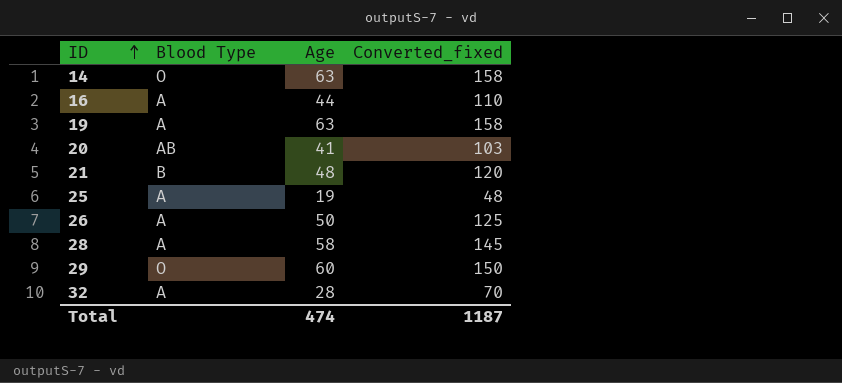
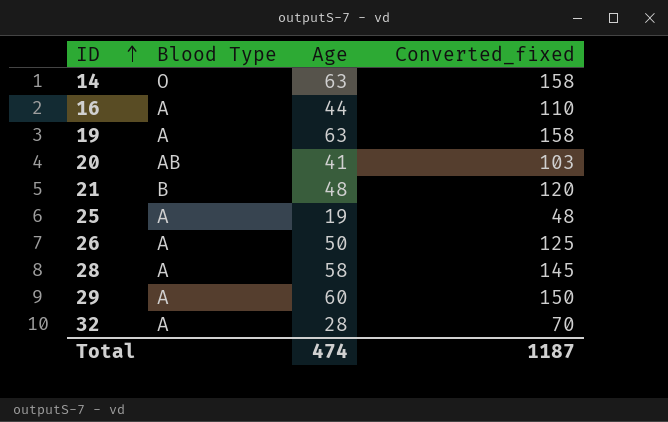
29 | Blood Type: O -> A

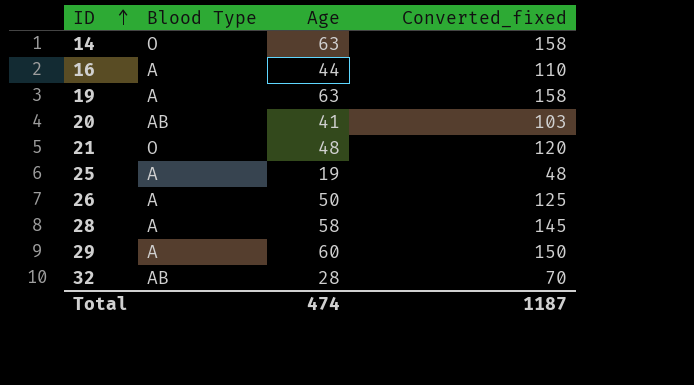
21 | Blood Type: B -> O
32 | Blood Type: A -> AB

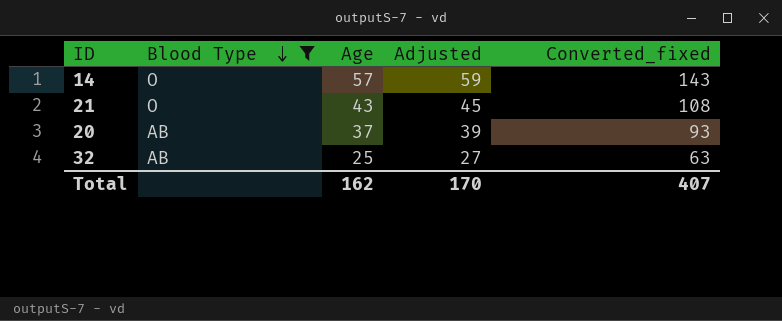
filter: none -> Blood Type != A
row order: ID ascending -> Blood Type descending
column Adjusted | formula: none -> [Age] + 2
14 | Age: 63 -> 57
14 | Converted_fixed: 158 -> 143
21 | Age: 48 -> 43
21 | Converted_fixed: 120 -> 108
20 | Age: 41 -> 37
20 | Converted_fixed: 103 -> 93
32 | Age: 28 -> 25
32 | Converted_fixed: 70 -> 63
Total | Age: 474 -> 162
Total | Converted_fixed: 1187 -> 407

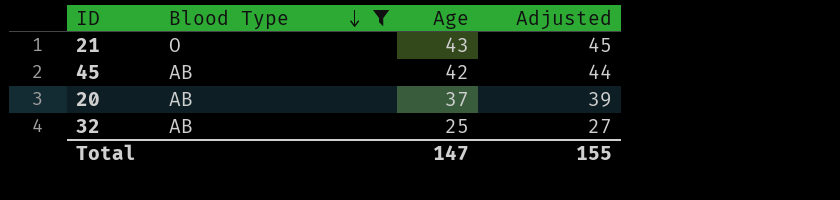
column Converted_fixed | formula: [Age] * 2.5 -> none
row 14: O | 57 | 59 | 143 -> none
row 45: none -> AB | 42 | 44
Total | Age: 162 -> 147
Total | Adjusted: 170 -> 155

